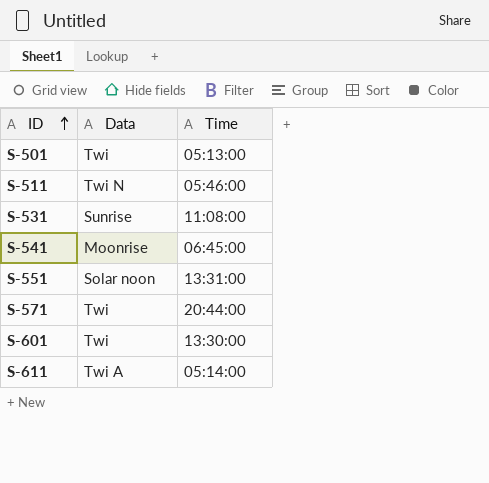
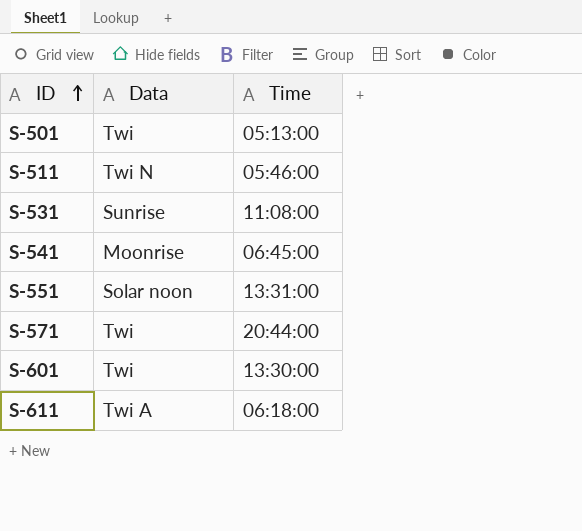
S-611 | Time: 05:14:00 -> 06:18:00

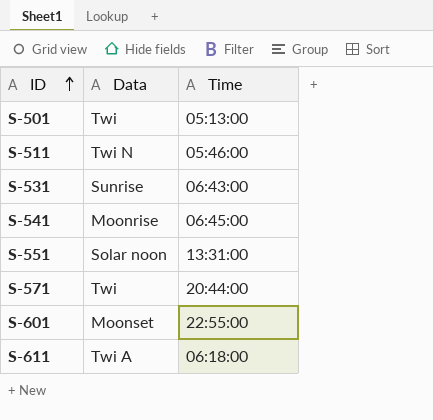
S-531 | Time: 11:08:00 -> 06:43:00
S-601 | Data: Twi -> Moonset
S-601 | Time: 13:30:00 -> 22:55:00

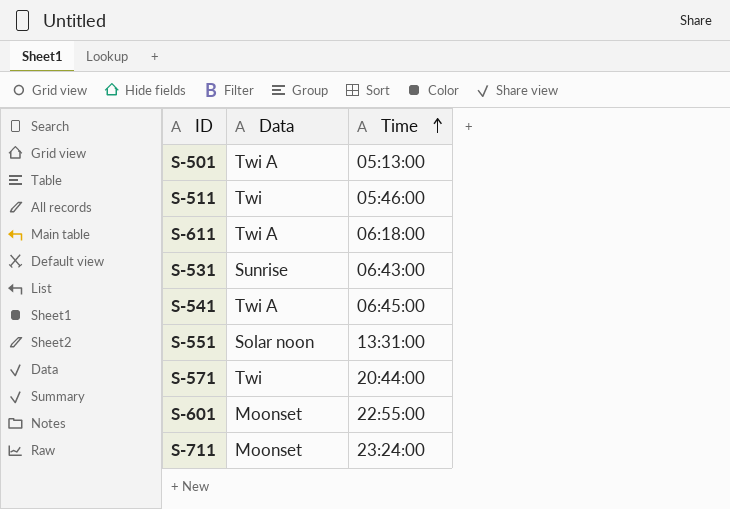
row order: ID ascending -> Time ascending
S-501 | Data: Twi -> Twi A
S-511 | Data: Twi N -> Twi
S-541 | Data: Moonrise -> Twi A
row S-711: none -> Moonset | 23:24:00

